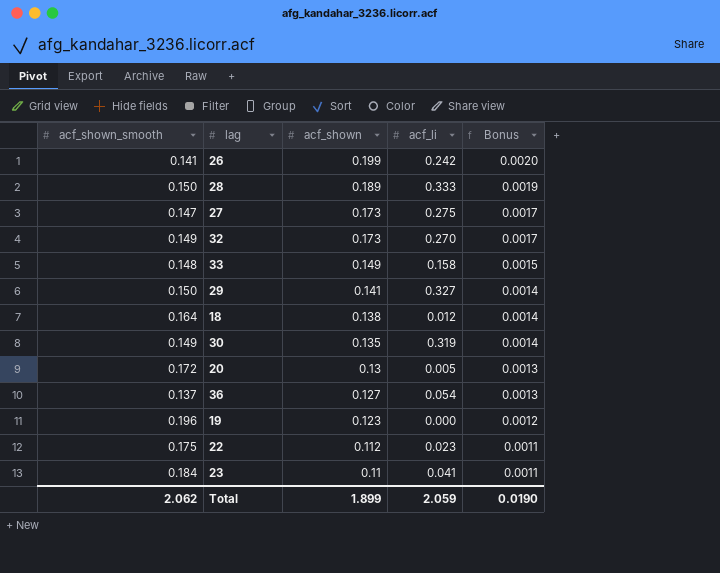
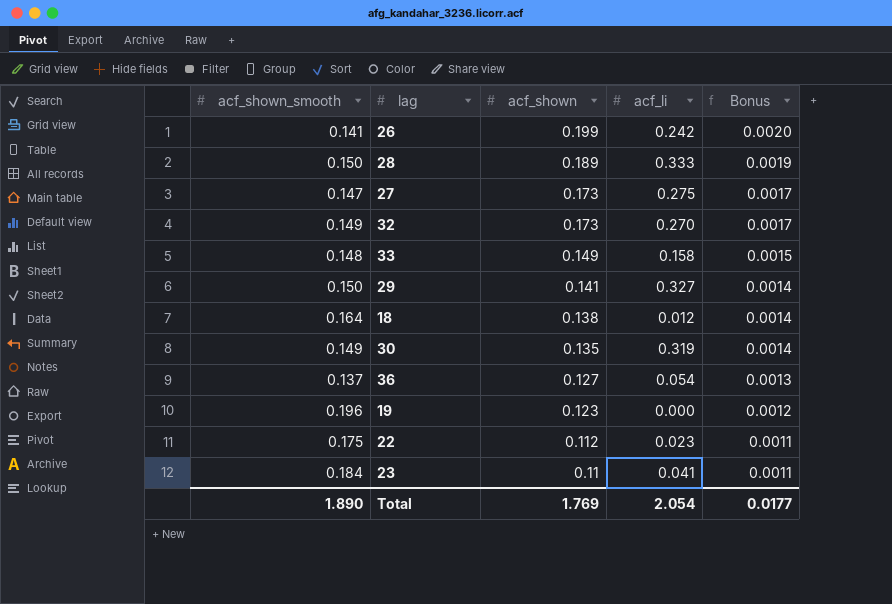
row 20: 0.172 | 0.13 | 0.005 | 0.0013 -> none
Total | acf_shown_smooth: 2.062 -> 1.890
Total | acf_shown: 1.899 -> 1.769
Total | acf_li: 2.059 -> 2.054
Total | Bonus: 0.0190 -> 0.0177

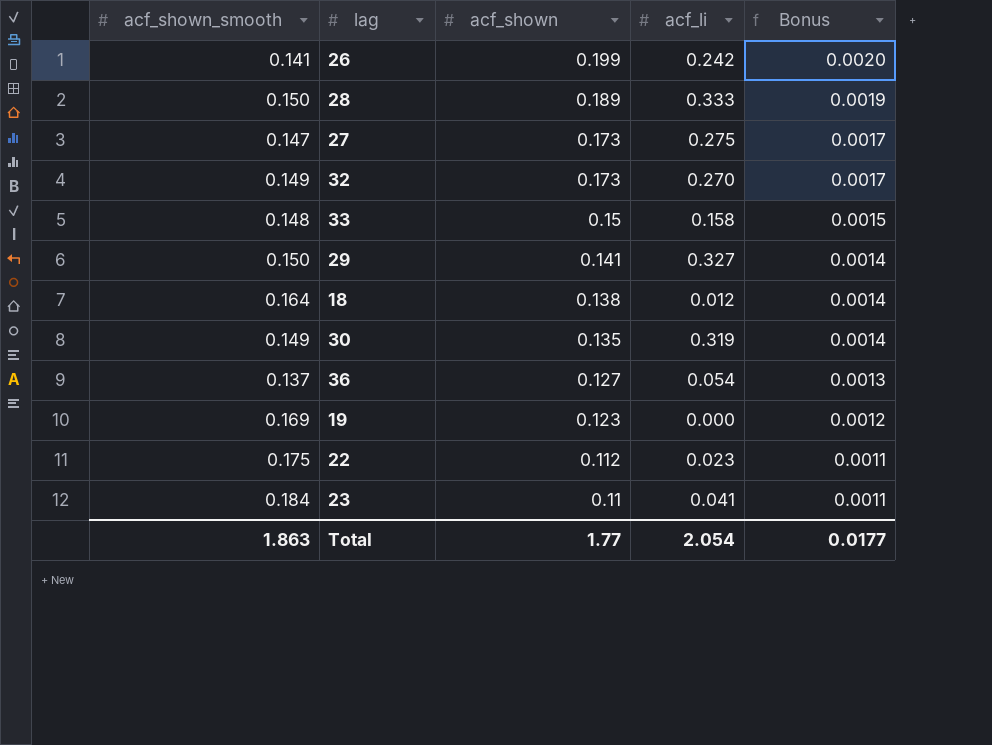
33 | acf_shown: 0.149 -> 0.15
19 | acf_shown_smooth: 0.196 -> 0.169
Total | acf_shown_smooth: 1.890 -> 1.863
Total | acf_shown: 1.769 -> 1.77

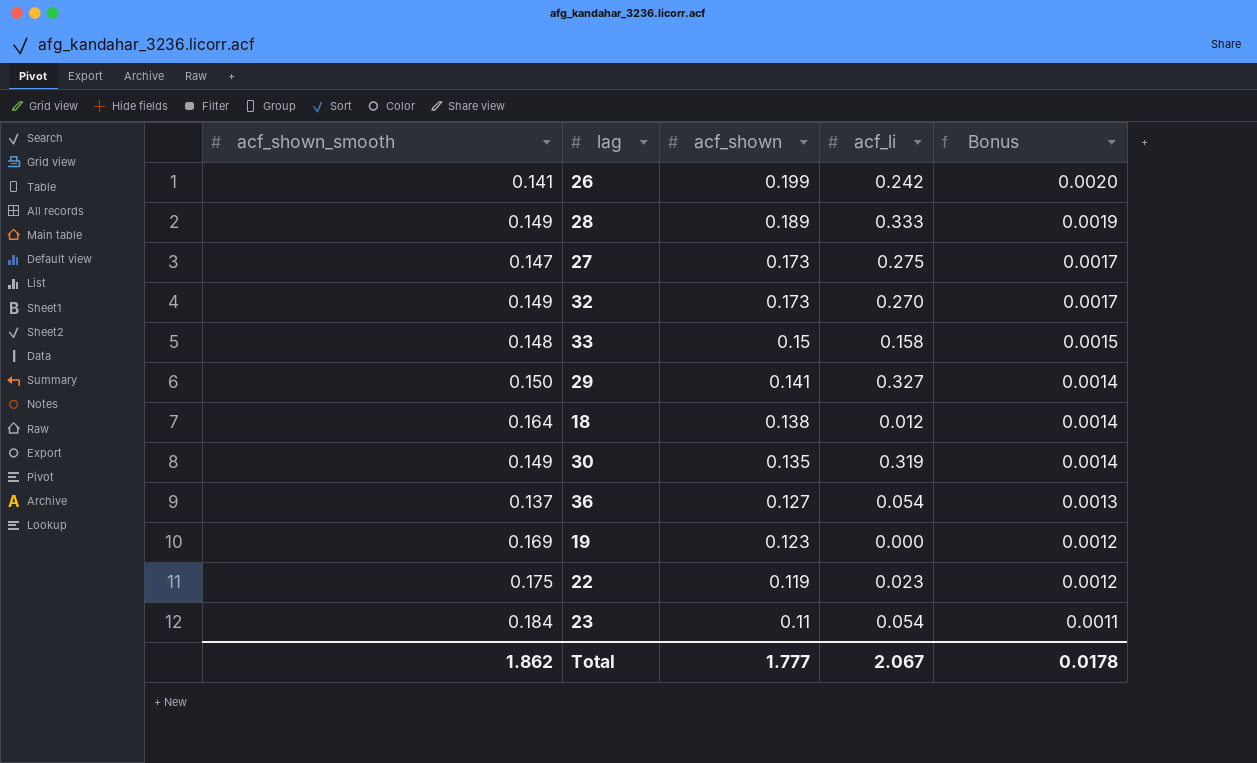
28 | acf_shown_smooth: 0.150 -> 0.149
22 | acf_shown: 0.112 -> 0.119
22 | Bonus: 0.0011 -> 0.0012
23 | acf_li: 0.041 -> 0.054
Total | acf_shown_smooth: 1.863 -> 1.862
Total | acf_shown: 1.77 -> 1.777
Total | acf_li: 2.054 -> 2.067
Total | Bonus: 0.0177 -> 0.0178

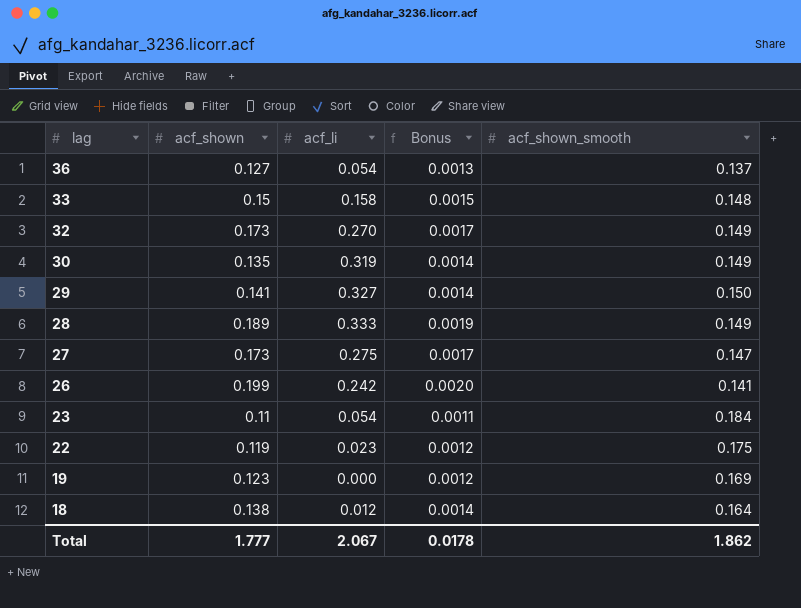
row order: acf_shown descending -> lag descending
column acf_shown_smooth | position: 1 -> 5

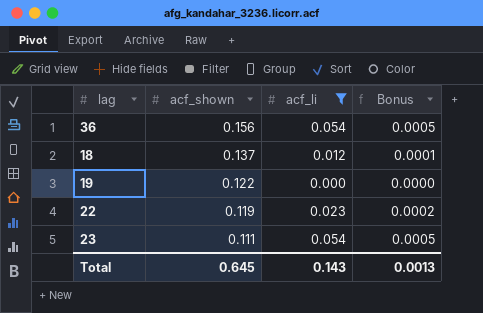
filter: none -> acf_li <= 0.054
row order: lag descending -> acf_shown descending
column acf_shown_smooth | position: 5 -> none
column Bonus | formula: [acf_shown] * 0.01 -> [acf_li] * 0.01
36 | acf_shown: 0.127 -> 0.156
18 | acf_shown: 0.138 -> 0.137
19 | acf_shown: 0.123 -> 0.122
23 | acf_shown: 0.11 -> 0.111
Total | acf_shown: 1.777 -> 0.645
Total | acf_li: 2.067 -> 0.143
Total | Bonus: 0.0178 -> 0.0013

